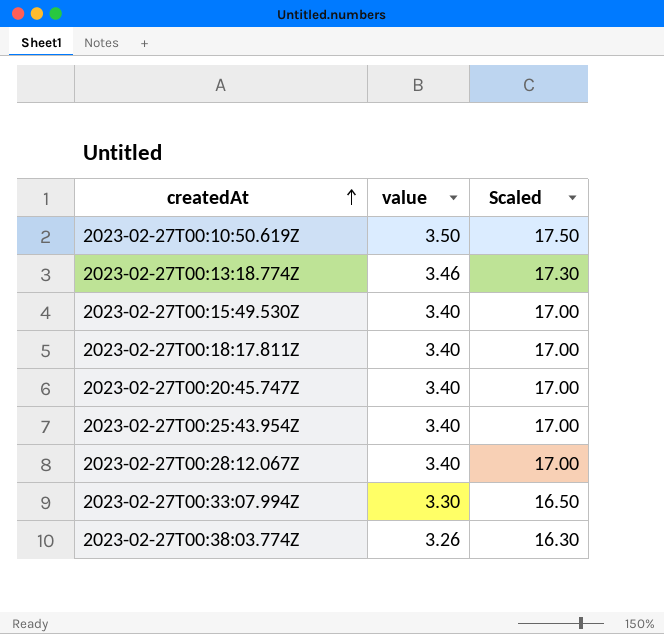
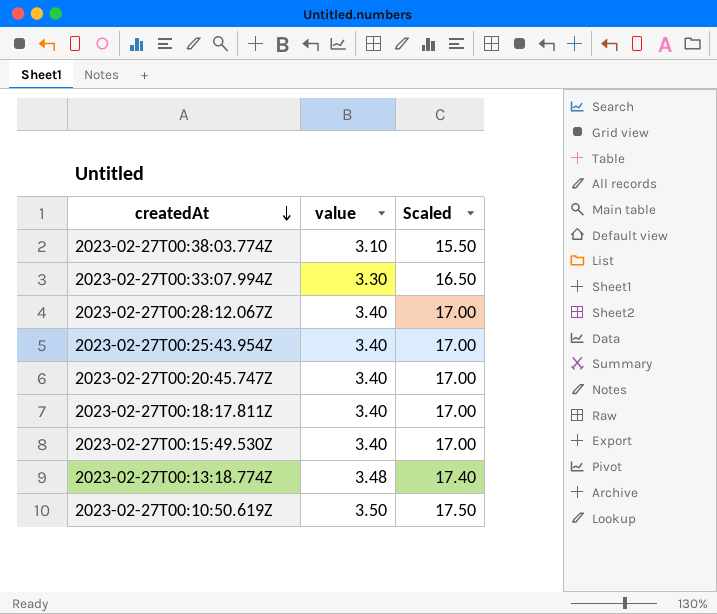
row order: createdAt ascending -> createdAt descending
2023-02-27T00:38:03.774Z | value: 3.26 -> 3.10
2023-02-27T00:38:03.774Z | Scaled: 16.30 -> 15.50
2023-02-27T00:13:18.774Z | value: 3.46 -> 3.48
2023-02-27T00:13:18.774Z | Scaled: 17.30 -> 17.40

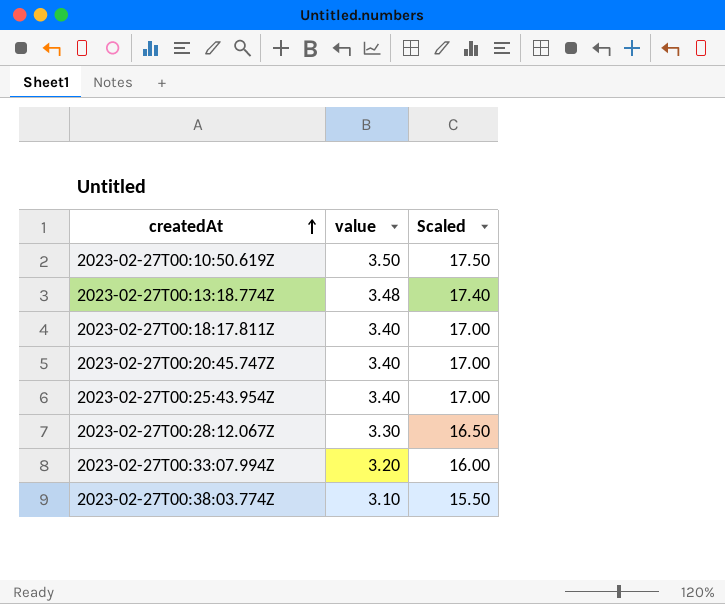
row order: createdAt descending -> createdAt ascending
row 2023-02-27T00:15:49.530Z: 3.40 | 17.00 -> none
2023-02-27T00:28:12.067Z | value: 3.40 -> 3.30
2023-02-27T00:28:12.067Z | Scaled: 17.00 -> 16.50
2023-02-27T00:33:07.994Z | value: 3.30 -> 3.20
2023-02-27T00:33:07.994Z | Scaled: 16.50 -> 16.00

